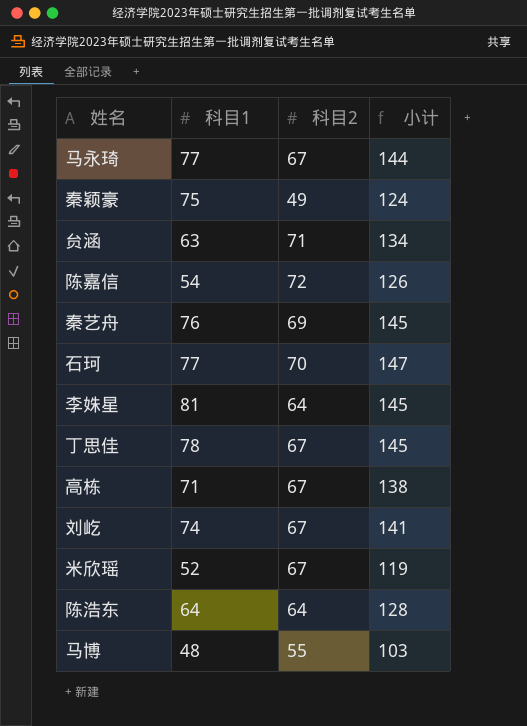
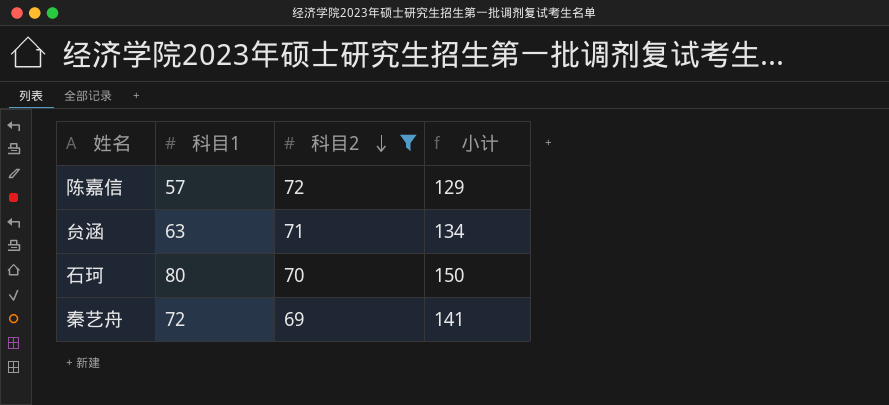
filter: none -> 科目2 >= 69
row order: none -> 科目2 descending
陈嘉信 | 科目1: 54 -> 57
陈嘉信 | 小计: 126 -> 129
石珂 | 科目1: 77 -> 80
石珂 | 小计: 147 -> 150
秦艺舟 | 科目1: 76 -> 72
秦艺舟 | 小计: 145 -> 141

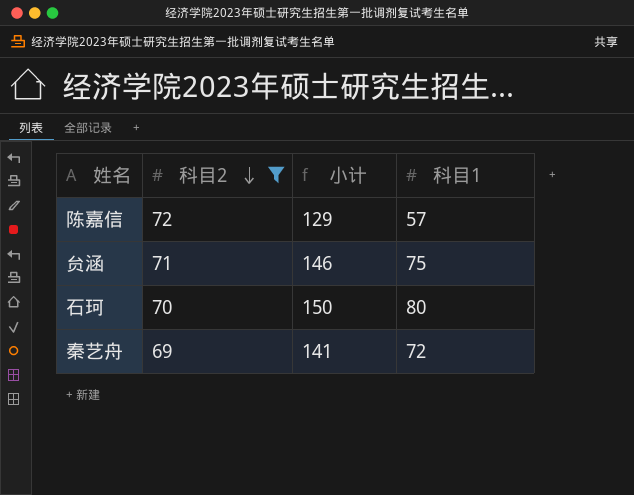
column 科目1 | position: 2 -> 4
贠涵 | 小计: 134 -> 146
贠涵 | 科目1: 63 -> 75

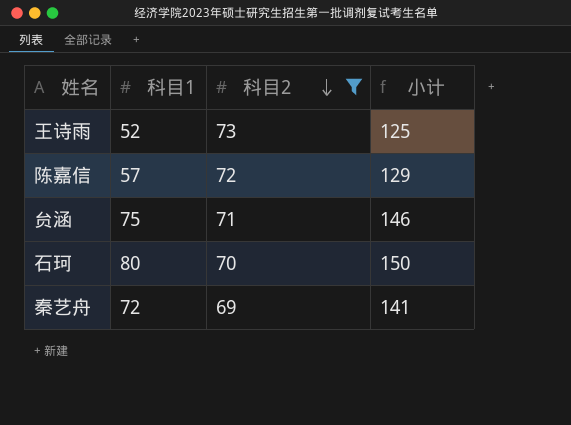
column 科目1 | position: 4 -> 2
row 王诗雨: none -> 52 | 73 | 125

